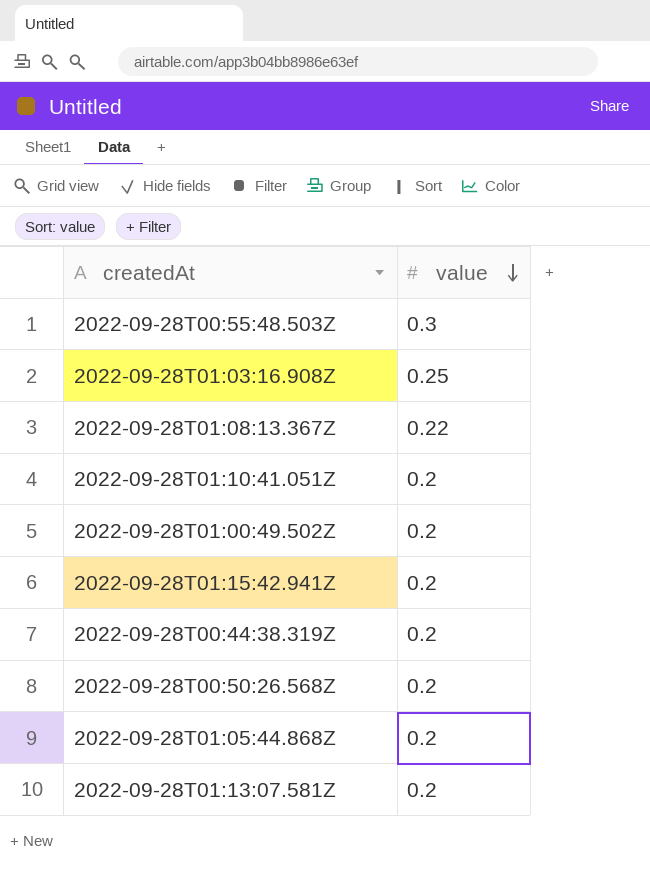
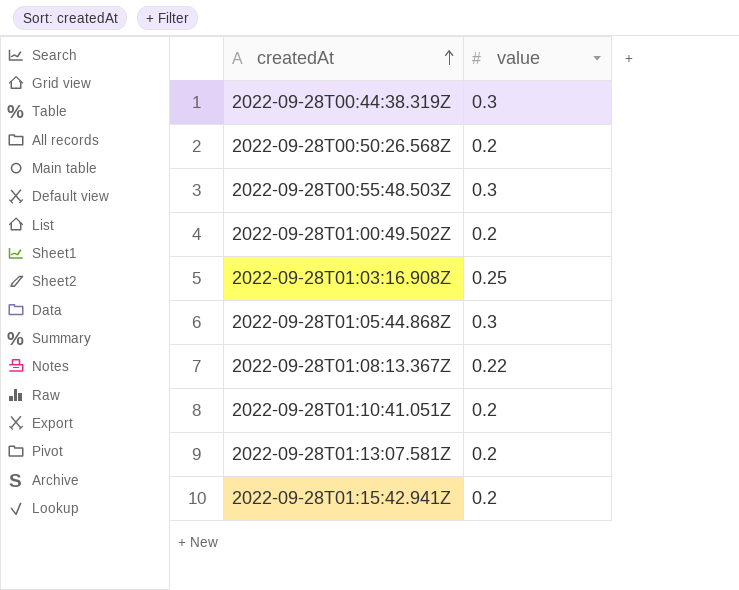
row order: value descending -> createdAt ascending
2022-09-28T00:44:38.319Z | value: 0.2 -> 0.3
2022-09-28T01:05:44.868Z | value: 0.2 -> 0.3

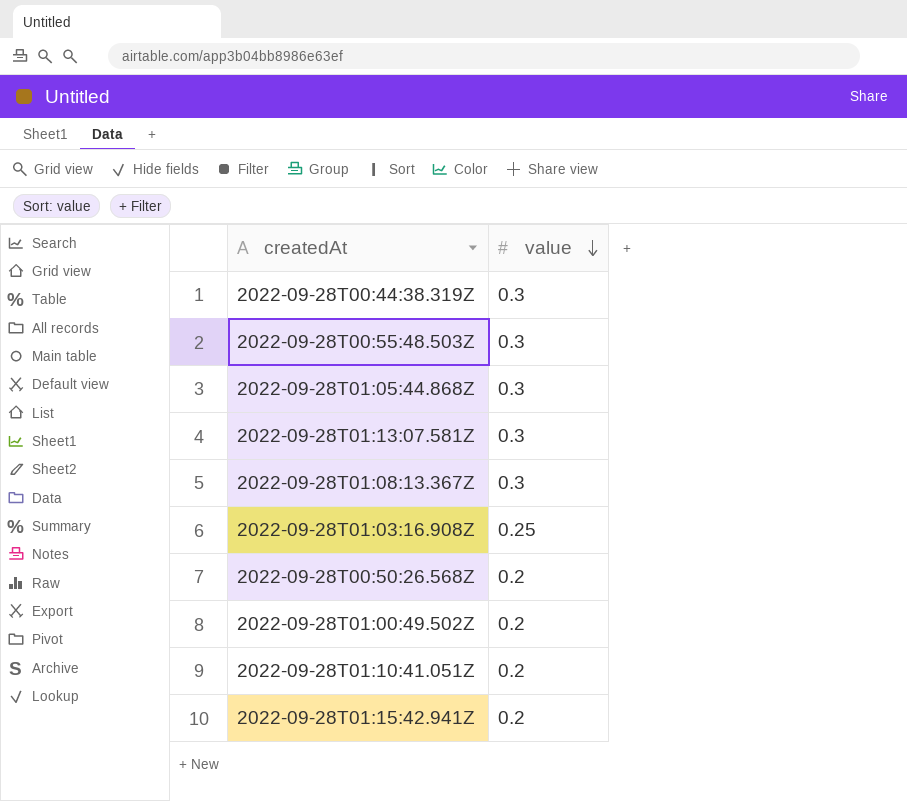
row order: createdAt ascending -> value descending
2022-09-28T01:13:07.581Z | value: 0.2 -> 0.3
2022-09-28T01:08:13.367Z | value: 0.22 -> 0.3

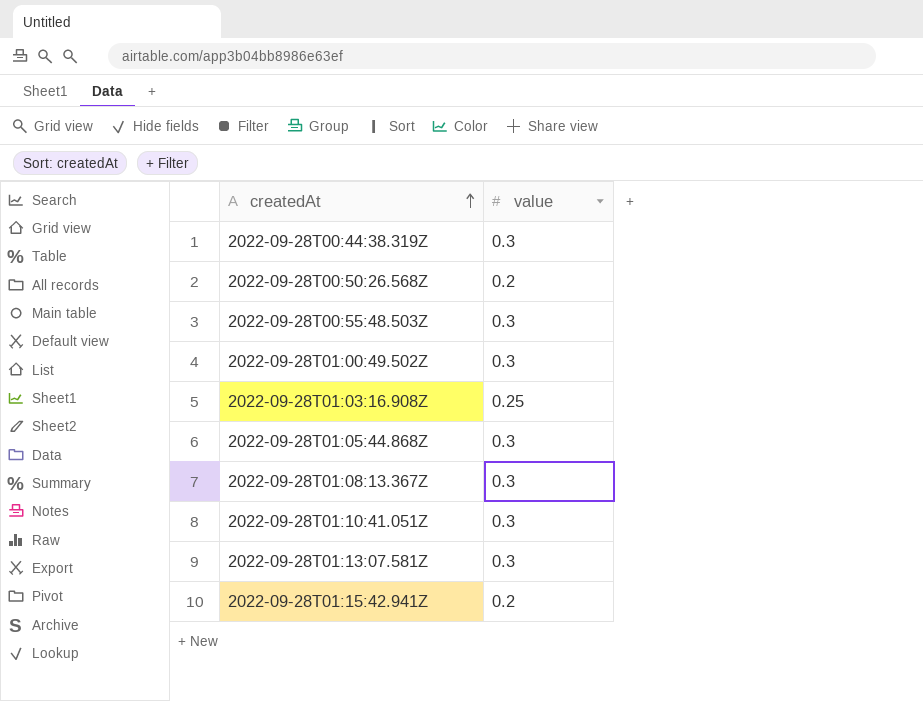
row order: value descending -> createdAt ascending
2022-09-28T01:00:49.502Z | value: 0.2 -> 0.3
2022-09-28T01:10:41.051Z | value: 0.2 -> 0.3

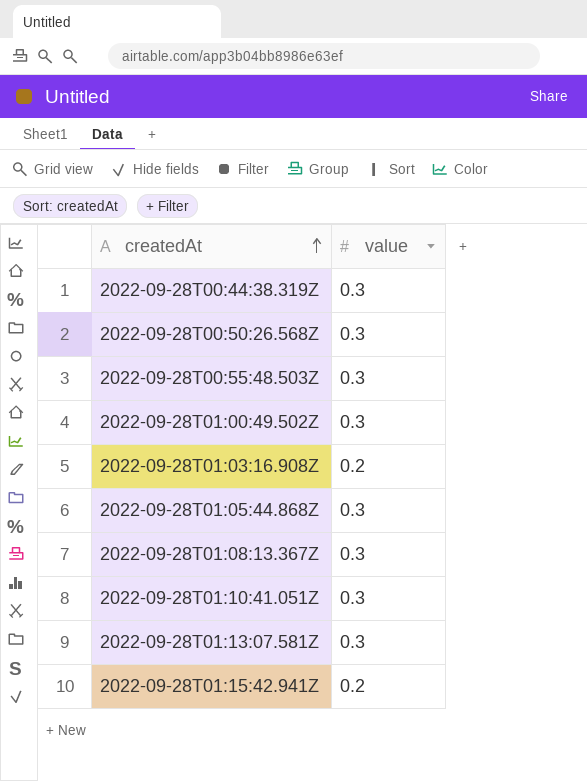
2022-09-28T00:50:26.568Z | value: 0.2 -> 0.3
2022-09-28T01:03:16.908Z | value: 0.25 -> 0.2

